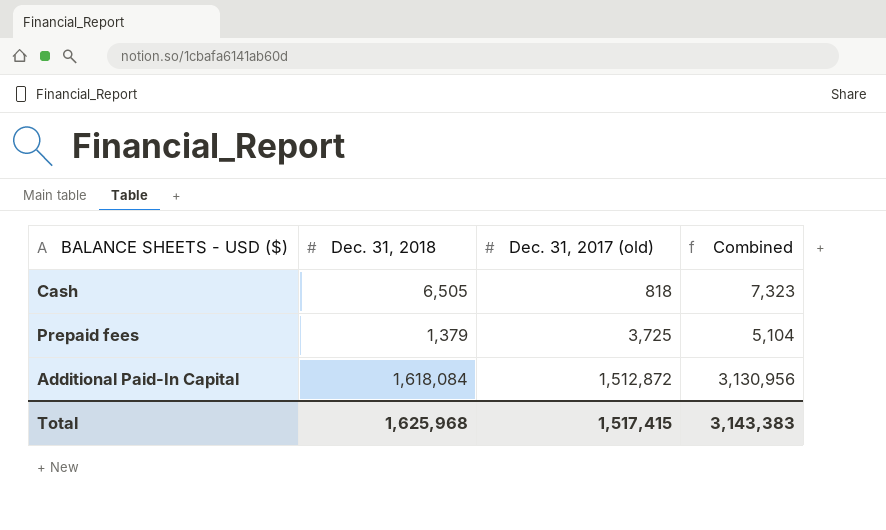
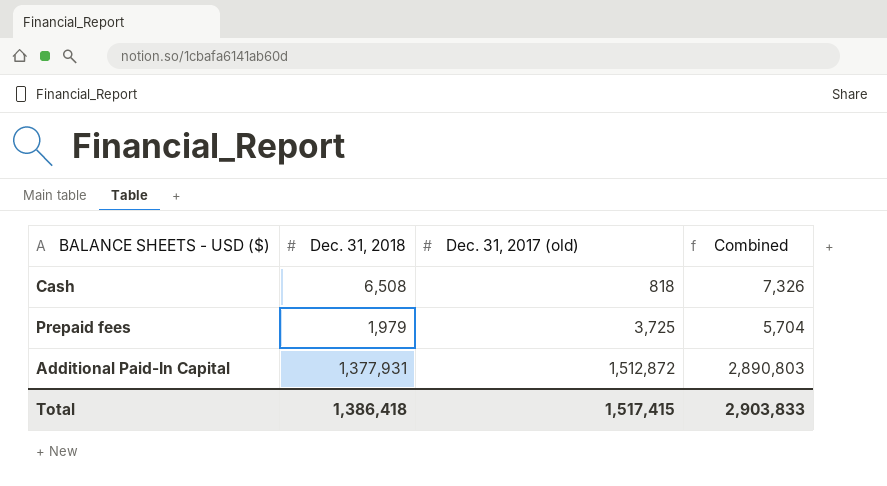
Cash | Dec. 31, 2018: 6,505 -> 6,508
Cash | Combined: 7,323 -> 7,326
Prepaid fees | Dec. 31, 2018: 1,379 -> 1,979
Prepaid fees | Combined: 5,104 -> 5,704
Additional Paid-In Capital | Dec. 31, 2018: 1,618,084 -> 1,377,931
Additional Paid-In Capital | Combined: 3,130,956 -> 2,890,803
Total | Dec. 31, 2018: 1,625,968 -> 1,386,418
Total | Combined: 3,143,383 -> 2,903,833

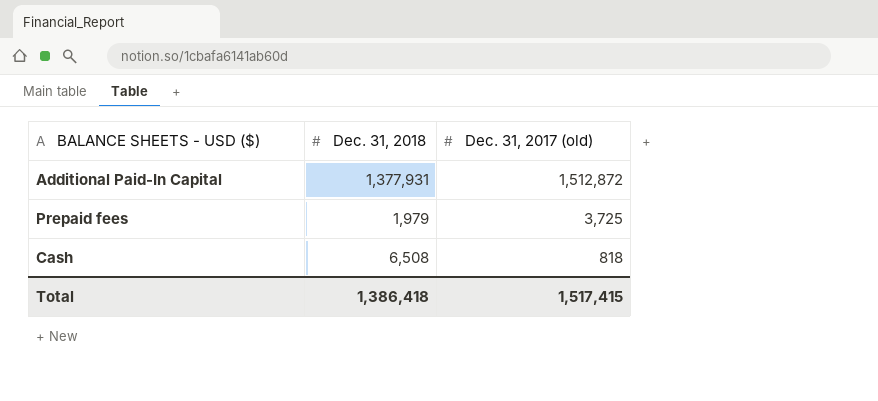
row order: Dec. 31, 2017 (old) ascending -> Dec. 31, 2017 (old) descending
column Combined | formula: [Dec. 31, 2018] + [Dec. 31, 2017 (old)] -> none

